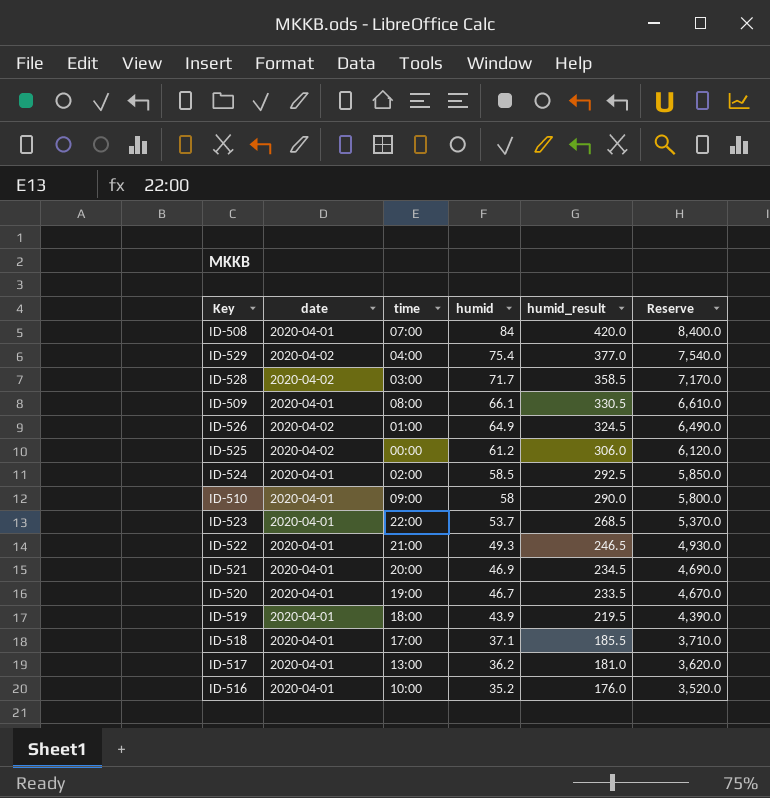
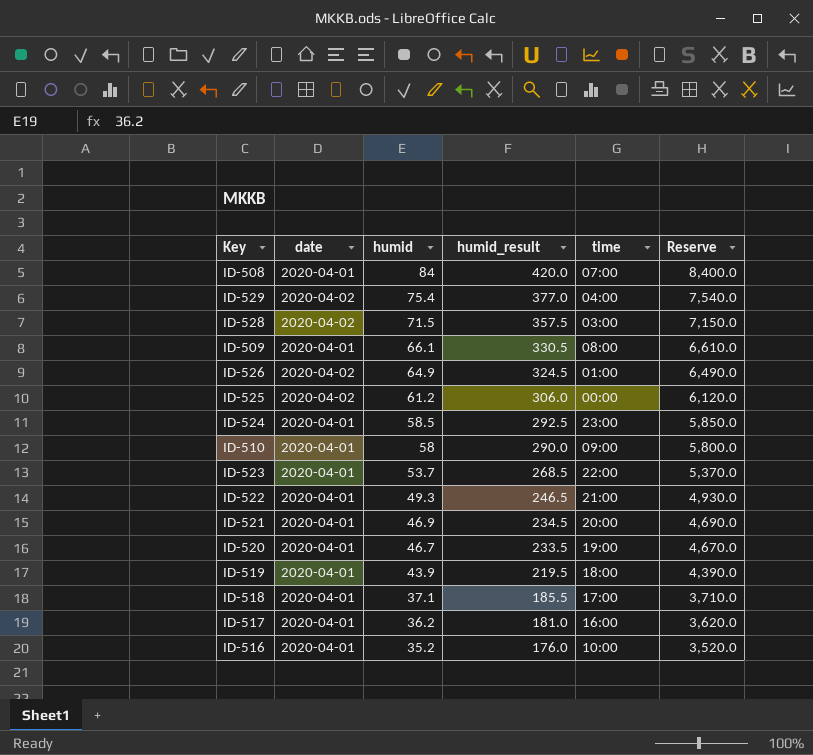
column time | position: 3 -> 5
ID-528 | humid: 71.7 -> 71.5
ID-528 | humid_result: 358.5 -> 357.5
ID-528 | Reserve: 7,170.0 -> 7,150.0
ID-524 | time: 02:00 -> 23:00
ID-517 | time: 13:00 -> 16:00

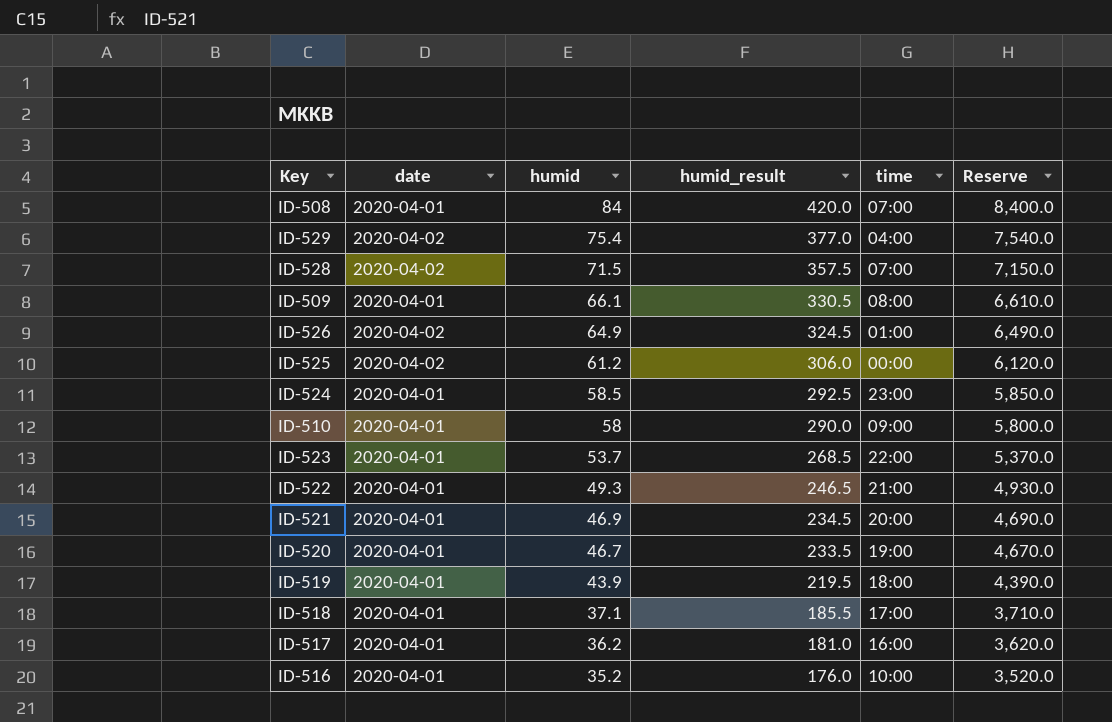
ID-528 | time: 03:00 -> 07:00

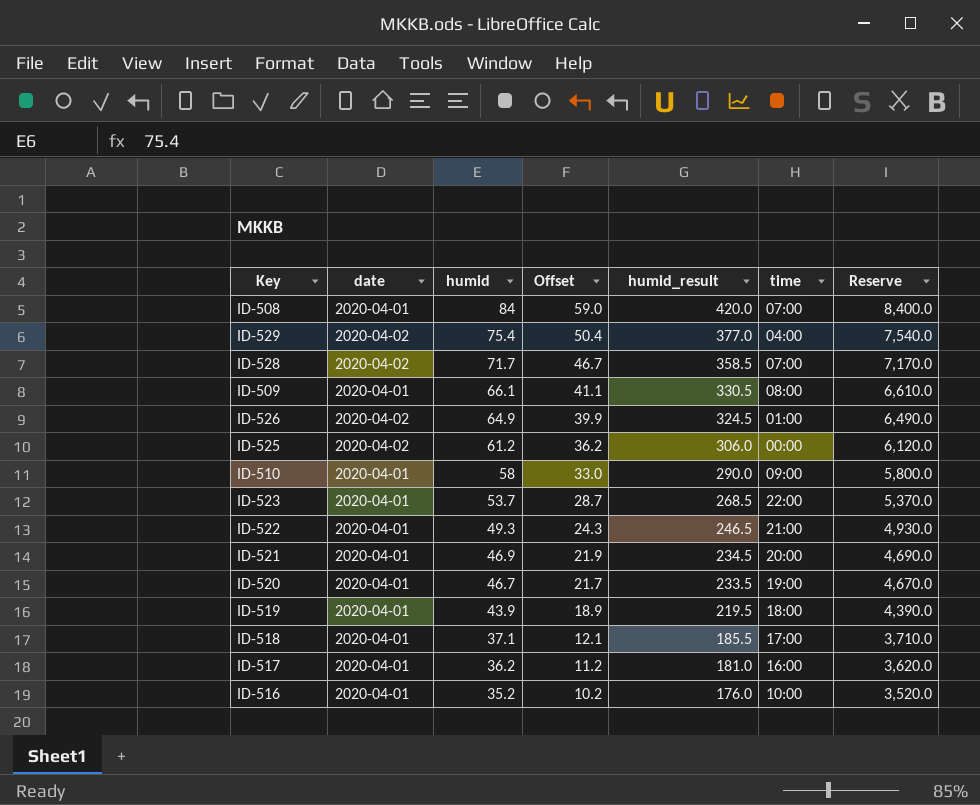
column Offset | formula: none -> [humid] - 25
row ID-524: 2020-04-01 | 58.5 | 292.5 | 23:00 | 5,850.0 -> none
ID-528 | humid: 71.5 -> 71.7
ID-528 | humid_result: 357.5 -> 358.5
ID-528 | Reserve: 7,150.0 -> 7,170.0

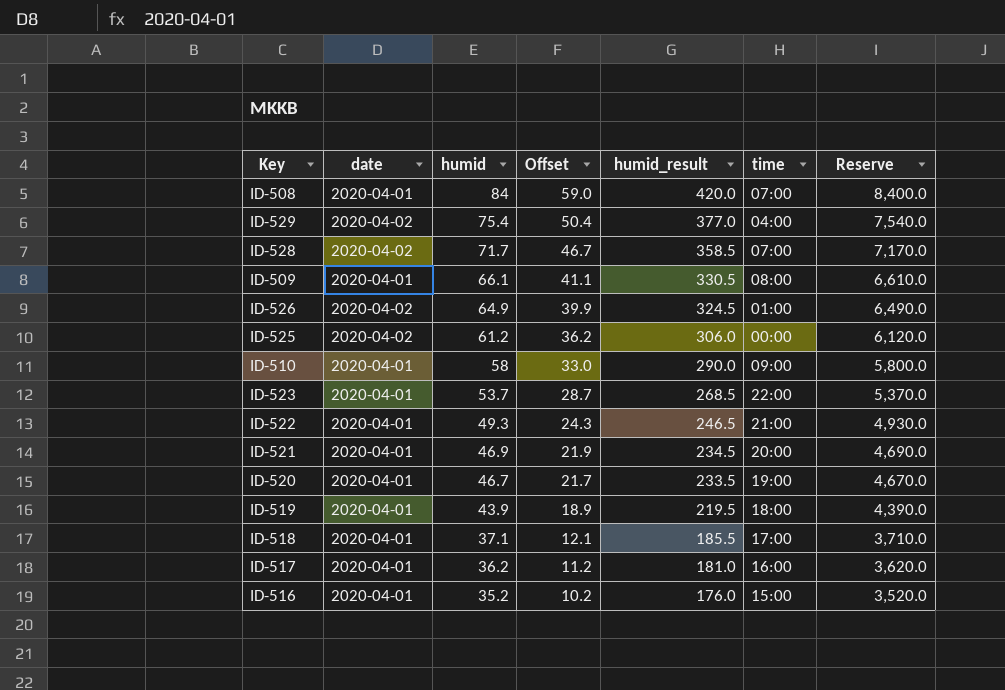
ID-516 | time: 10:00 -> 15:00

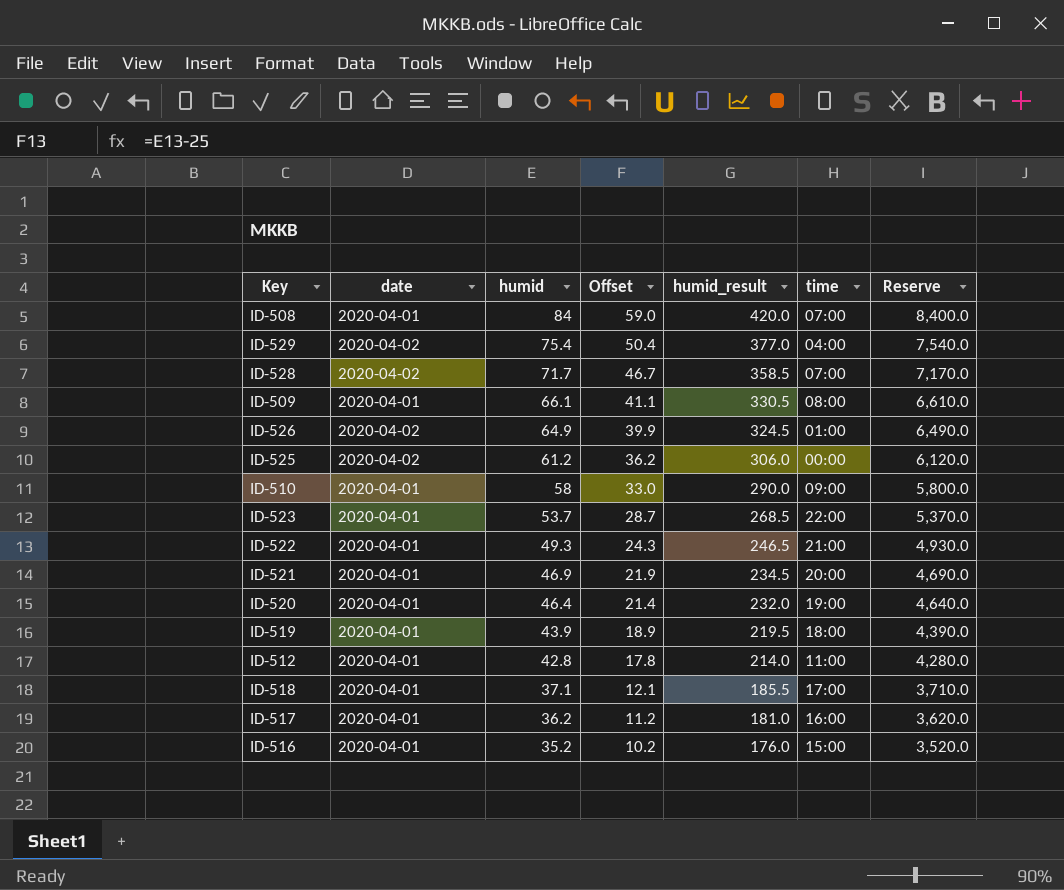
ID-520 | humid: 46.7 -> 46.4
ID-520 | Offset: 21.7 -> 21.4
ID-520 | humid_result: 233.5 -> 232.0
ID-520 | Reserve: 4,670.0 -> 4,640.0
row ID-512: none -> 2020-04-01 | 42.8 | 17.8 | 214.0 | 11:00 | 4,280.0

